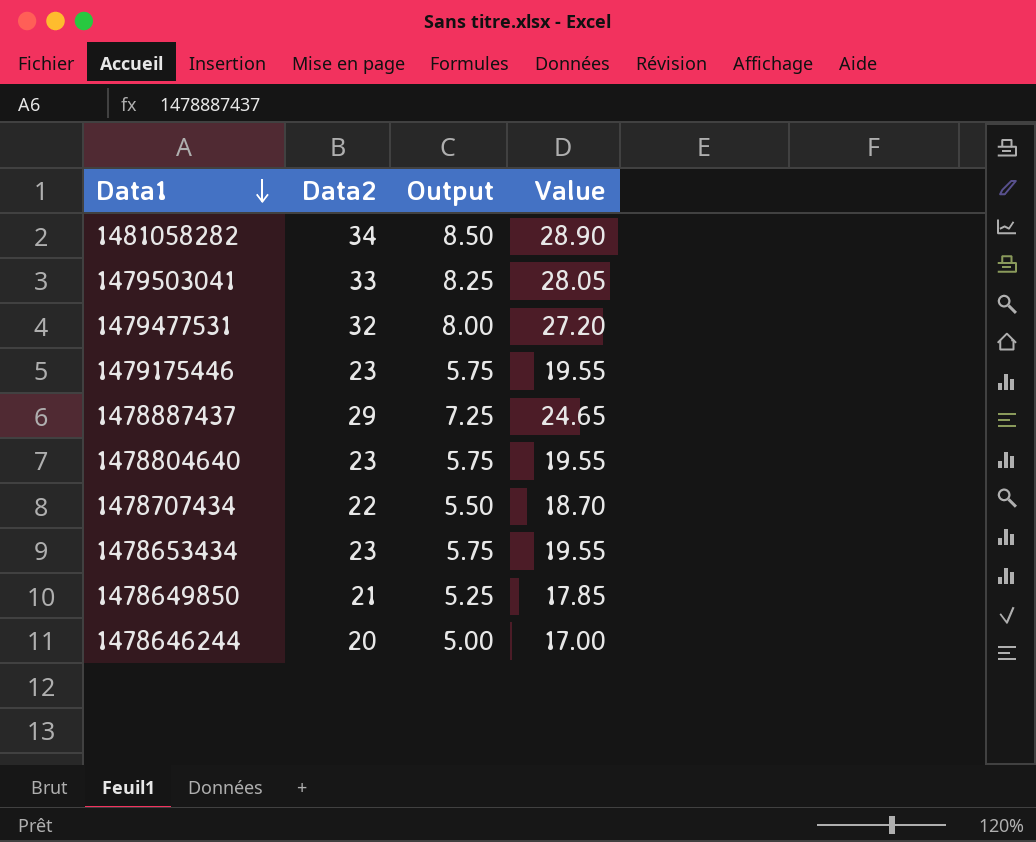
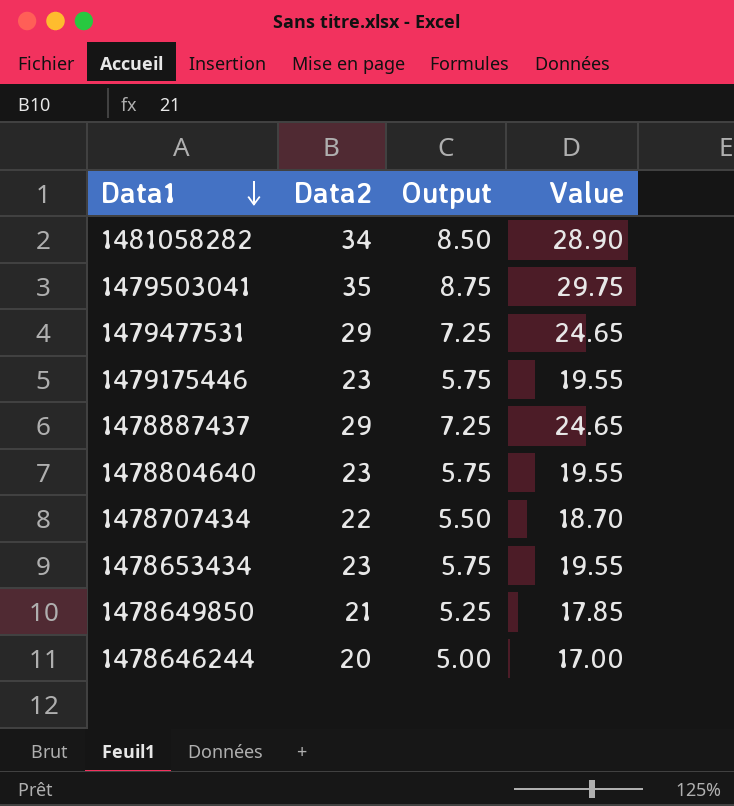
1479503041 | Data2: 33 -> 35
1479503041 | Output: 8.25 -> 8.75
1479503041 | Value: 28.05 -> 29.75
1479477531 | Data2: 32 -> 29
1479477531 | Output: 8.00 -> 7.25
1479477531 | Value: 27.20 -> 24.65

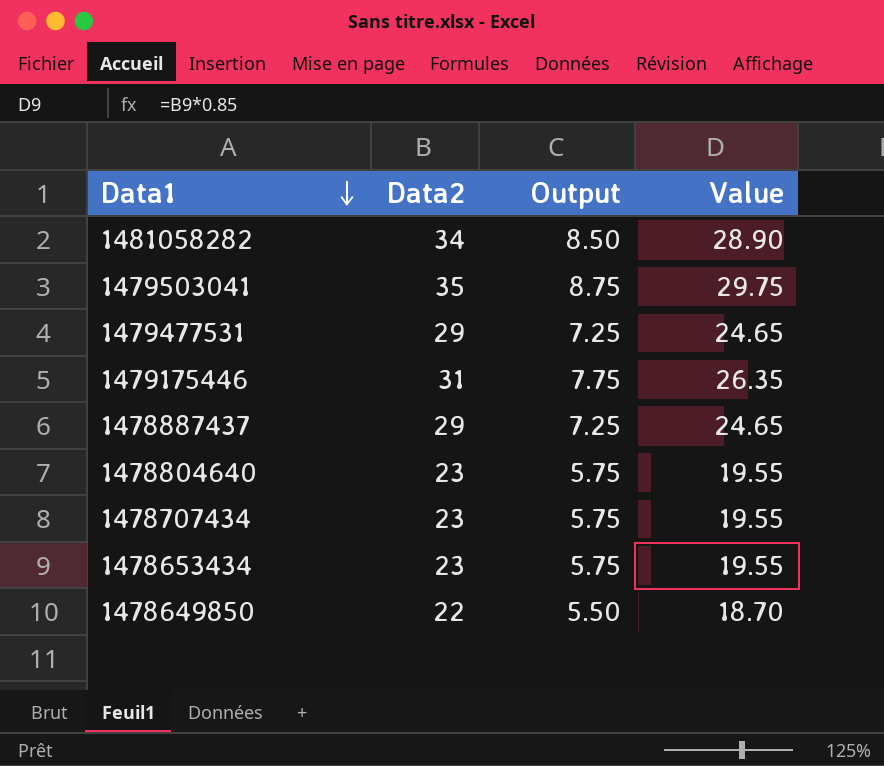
row 1478646244: 20 | 5.00 | 17.00 -> none
1479175446 | Data2: 23 -> 31
1479175446 | Output: 5.75 -> 7.75
1479175446 | Value: 19.55 -> 26.35
1478707434 | Data2: 22 -> 23
1478707434 | Output: 5.50 -> 5.75
1478707434 | Value: 18.70 -> 19.55
1478649850 | Data2: 21 -> 22
1478649850 | Output: 5.25 -> 5.50
1478649850 | Value: 17.85 -> 18.70

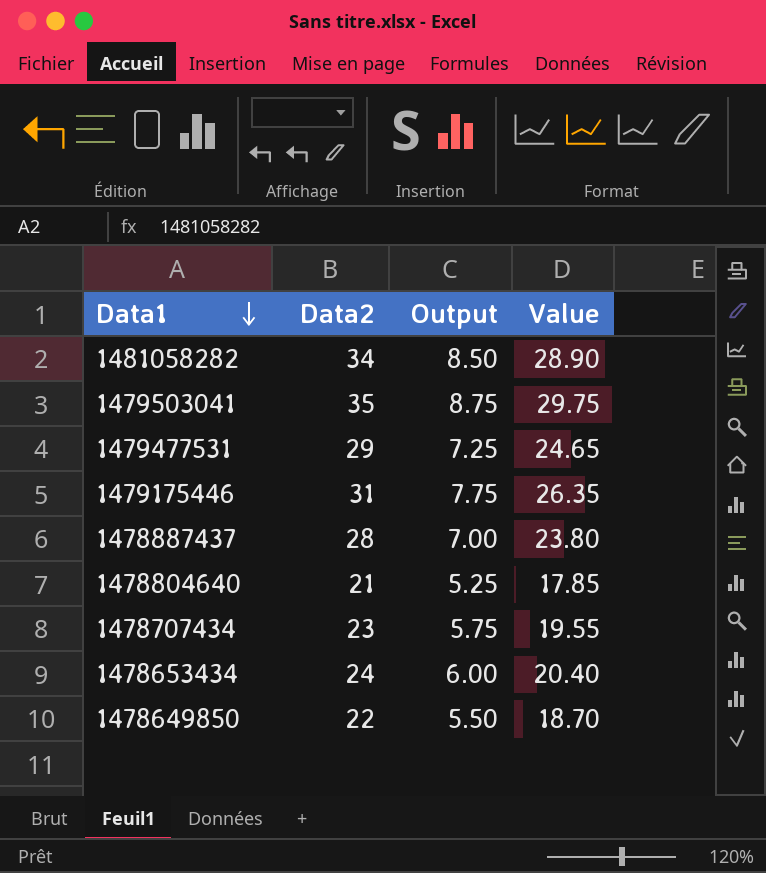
1478887437 | Data2: 29 -> 28
1478887437 | Output: 7.25 -> 7.00
1478887437 | Value: 24.65 -> 23.80
1478804640 | Data2: 23 -> 21
1478804640 | Output: 5.75 -> 5.25
1478804640 | Value: 19.55 -> 17.85
1478653434 | Data2: 23 -> 24
1478653434 | Output: 5.75 -> 6.00
1478653434 | Value: 19.55 -> 20.40

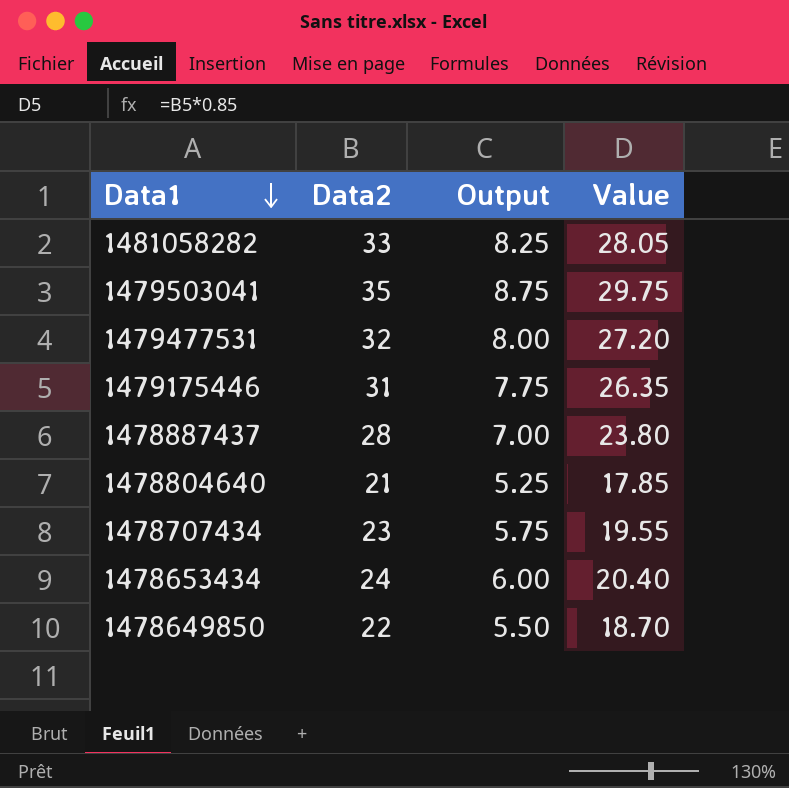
1481058282 | Data2: 34 -> 33
1481058282 | Output: 8.50 -> 8.25
1481058282 | Value: 28.90 -> 28.05
1479477531 | Data2: 29 -> 32
1479477531 | Output: 7.25 -> 8.00
1479477531 | Value: 24.65 -> 27.20

